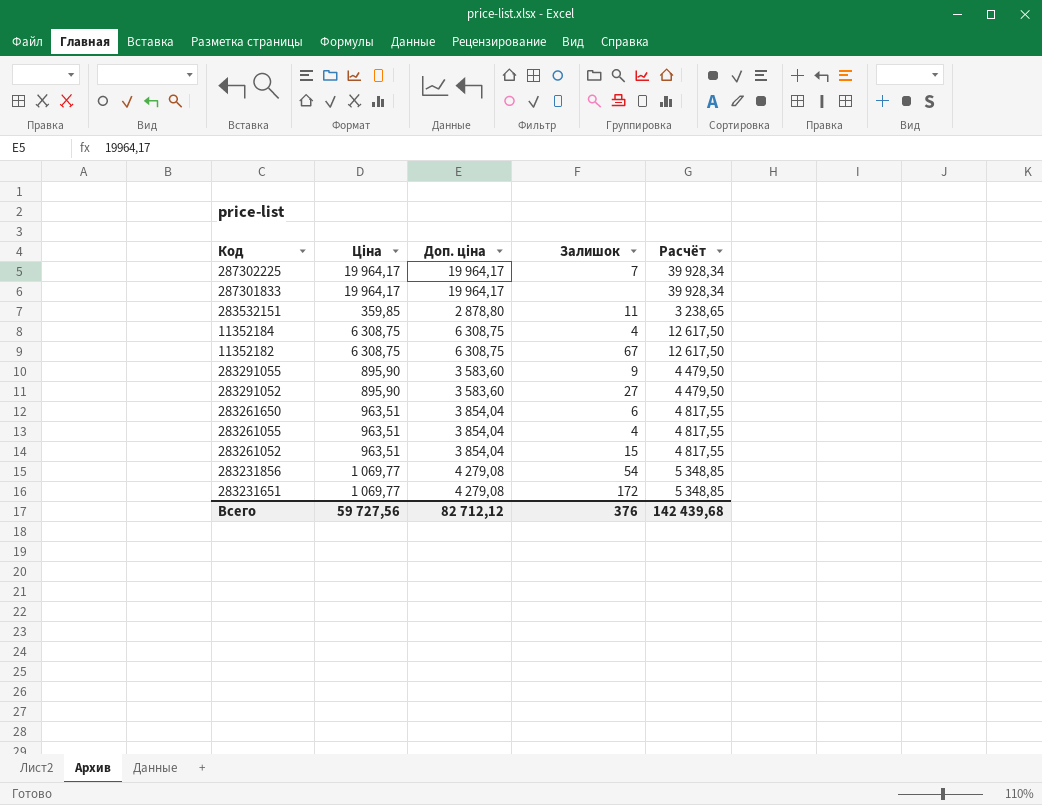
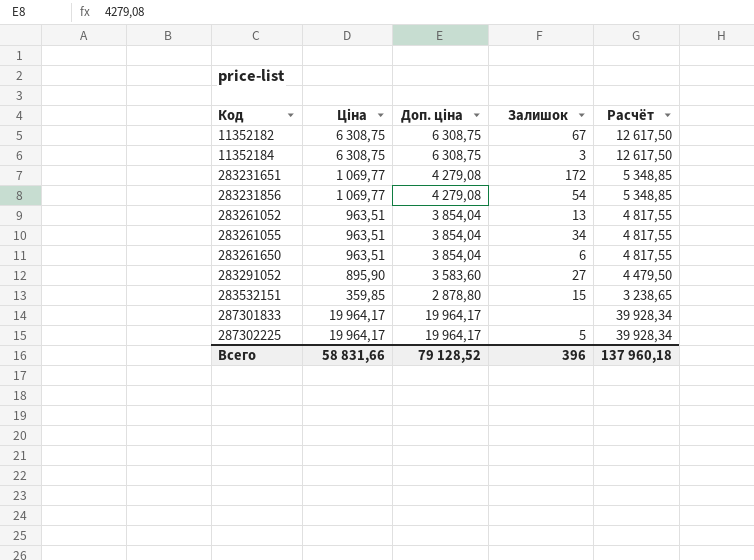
row order: none -> Код ascending
row 283291055: 895,90 | 3 583,60 | 9 | 4 479,50 -> none
11352184 | Залишок: 4 -> 3
283261052 | Залишок: 15 -> 13
283261055 | Залишок: 4 -> 34
283532151 | Залишок: 11 -> 15
287302225 | Залишок: 7 -> 5
Всего | Ціна: 59 727,56 -> 58 831,66
Всего | Доп. ціна: 82 712,12 -> 79 128,52
Всего | Залишок: 376 -> 396
Всего | Расчёт: 142 439,68 -> 137 960,18

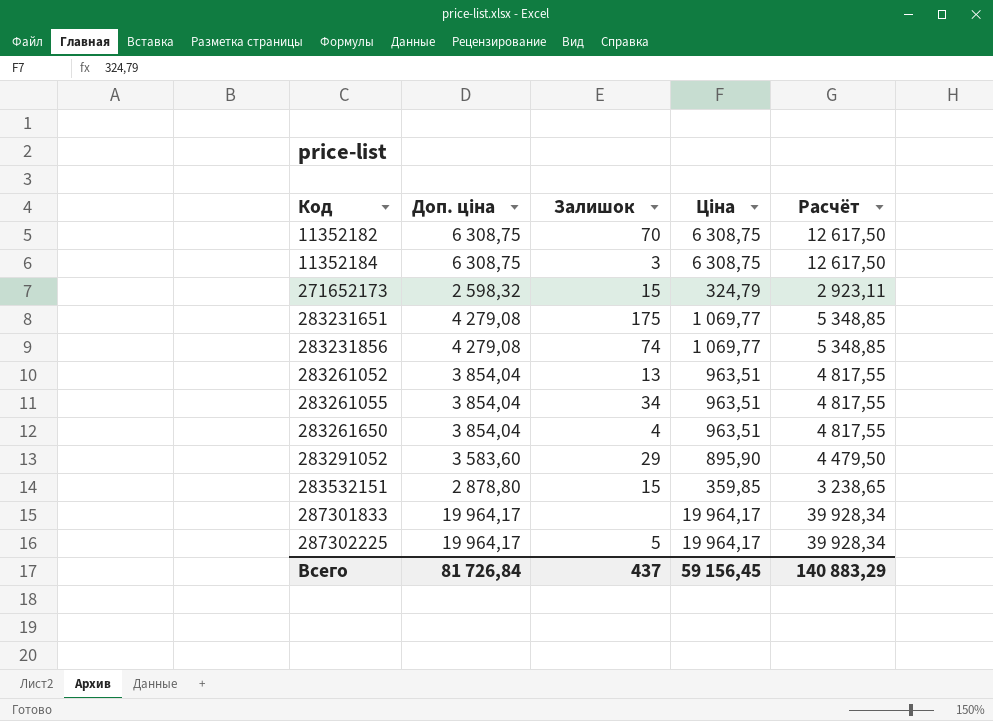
column Ціна | position: 2 -> 4
11352182 | Залишок: 67 -> 70
row 271652173: none -> 2 598,32 | 15 | 324,79 | 2 923,11
283231651 | Залишок: 172 -> 175
283231856 | Залишок: 54 -> 74
283261650 | Залишок: 6 -> 4
283291052 | Залишок: 27 -> 29
Всего | Доп. ціна: 79 128,52 -> 81 726,84
Всего | Залишок: 396 -> 437
Всего | Ціна: 58 831,66 -> 59 156,45
Всего | Расчёт: 137 960,18 -> 140 883,29

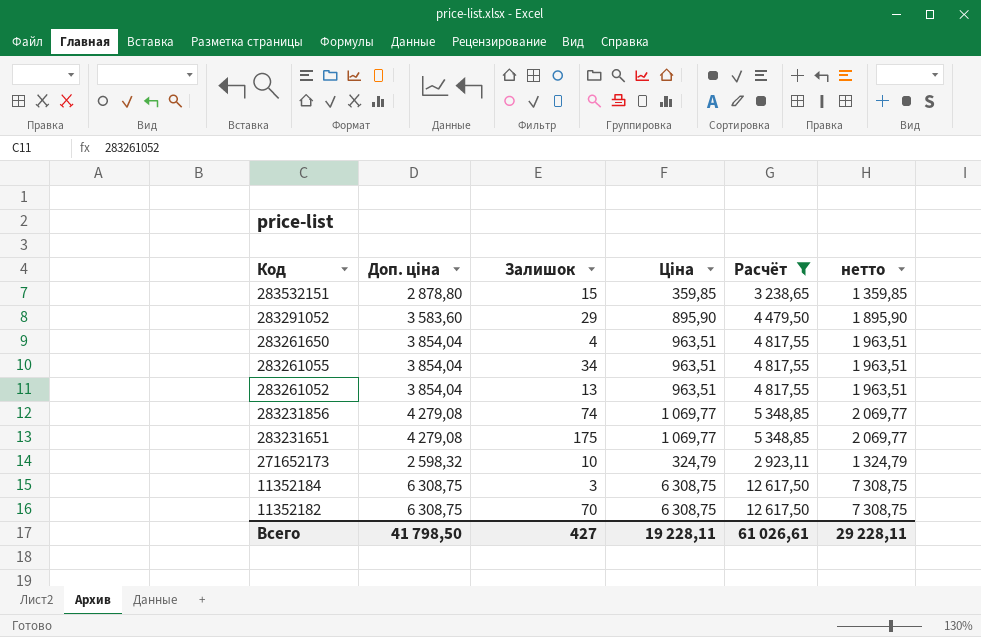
filter: none -> Расчёт != 39 928,34
row order: Код ascending -> Код descending
column нетто | formula: none -> [Ціна] + 1000
271652173 | Залишок: 15 -> 10
Всего | Доп. ціна: 81 726,84 -> 41 798,50
Всего | Залишок: 437 -> 427
Всего | Ціна: 59 156,45 -> 19 228,11
Всего | Расчёт: 140 883,29 -> 61 026,61

